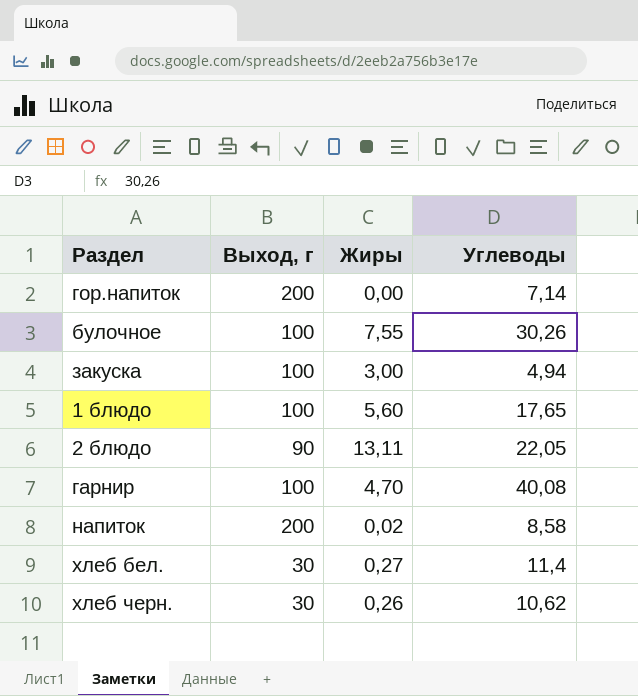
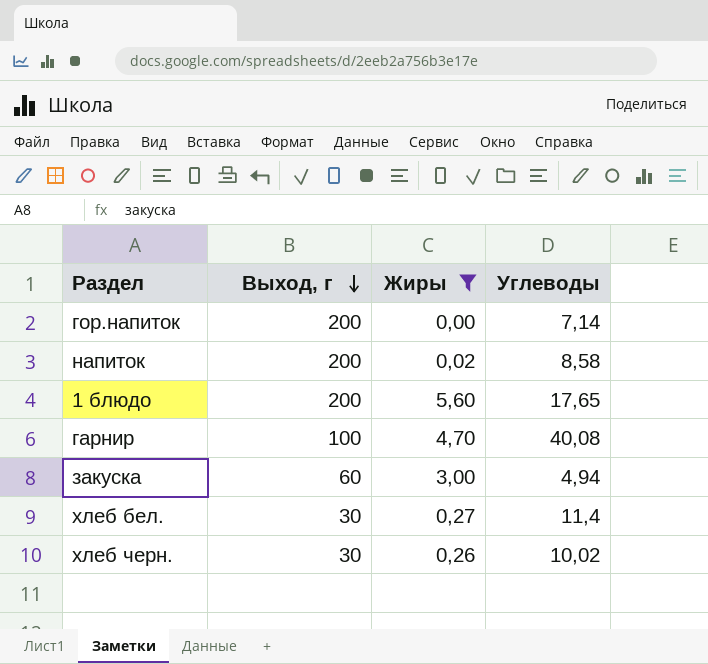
filter: none -> Жиры <= 5,60
row order: none -> Выход, г descending
1 блюдо | Выход, г: 100 -> 200
закуска | Выход, г: 100 -> 60
хлеб черн. | Углеводы: 10,62 -> 10,02

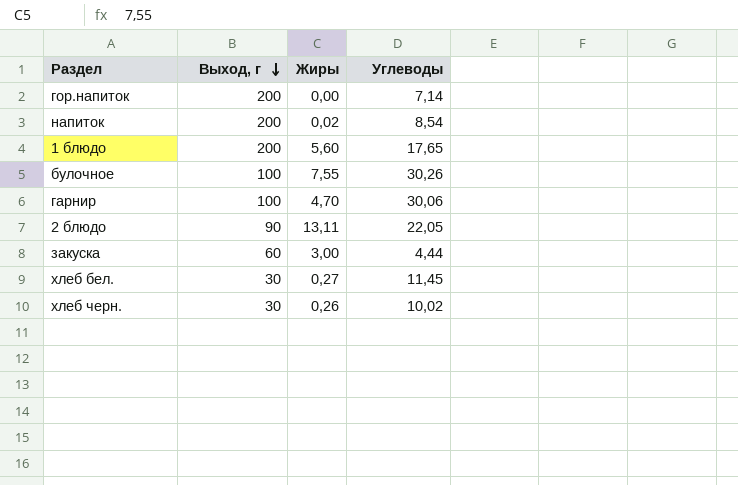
filter: Жиры <= 5,60 -> none
напиток | Углеводы: 8,58 -> 8,54
гарнир | Углеводы: 40,08 -> 30,06
закуска | Углеводы: 4,94 -> 4,44
хлеб бел. | Углеводы: 11,4 -> 11,45

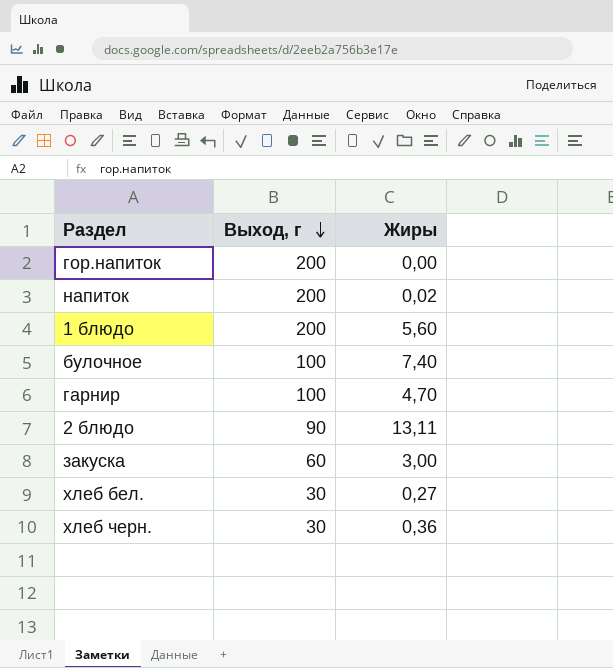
column Углеводы | position: 4 -> none
булочное | Жиры: 7,55 -> 7,40
хлеб черн. | Жиры: 0,26 -> 0,36

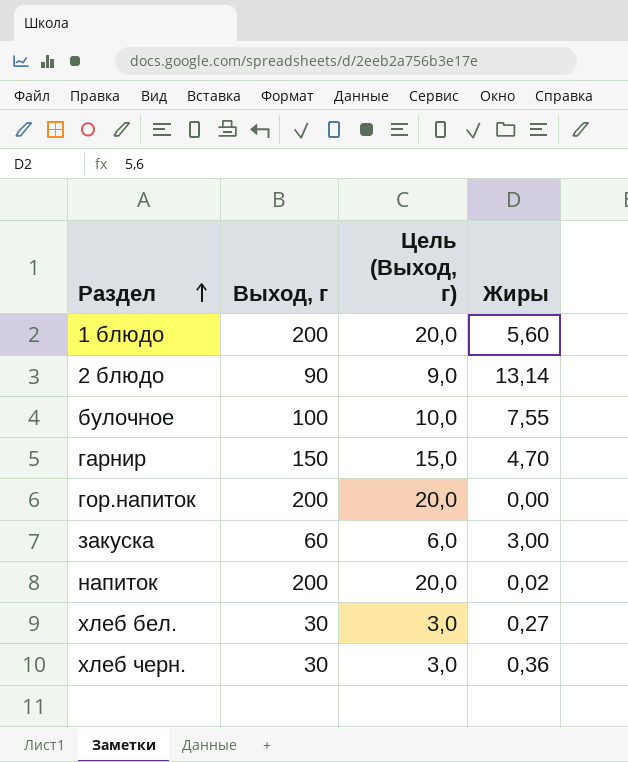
row order: Выход, г descending -> Раздел ascending
column Цель (Выход, г) | formula: none -> [Выход, г] * 0,1
2 блюдо | Жиры: 13,11 -> 13,14
булочное | Жиры: 7,40 -> 7,55
гарнир | Выход, г: 100 -> 150

